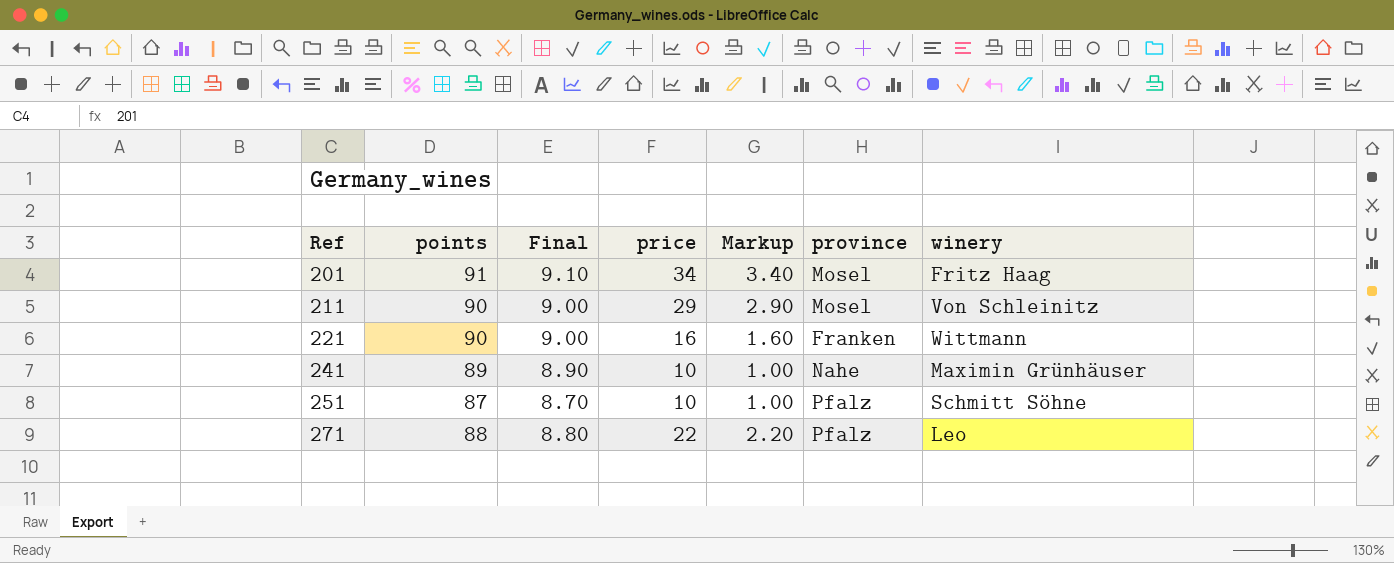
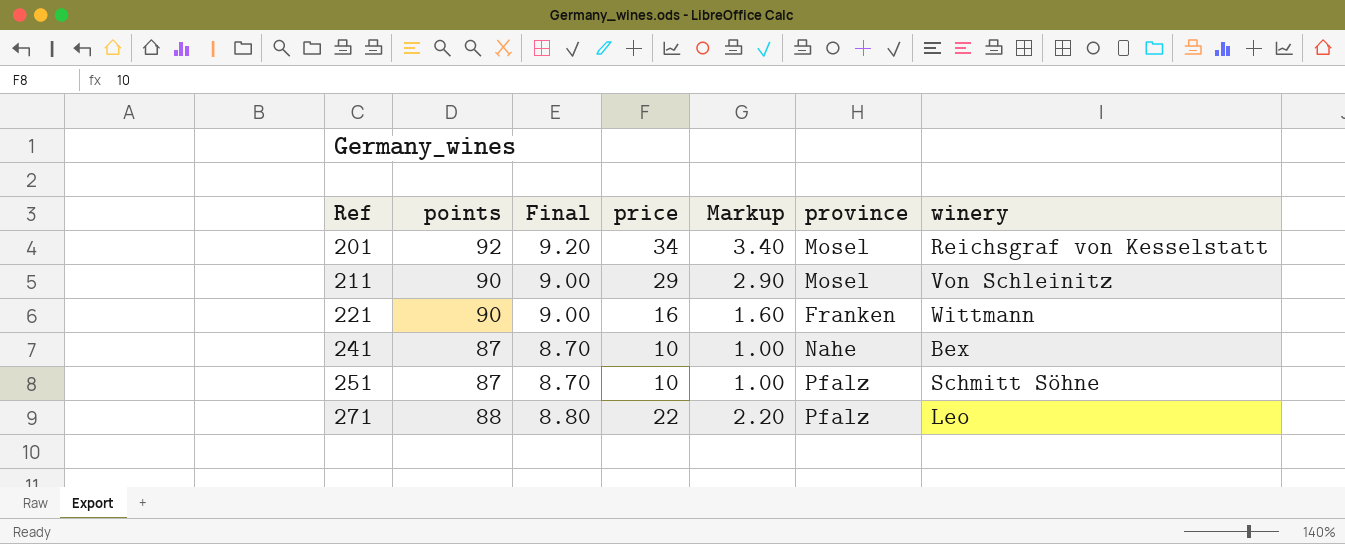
201 | points: 91 -> 92
201 | Final: 9.10 -> 9.20
201 | winery: Fritz Haag -> Reichsgraf von Kesselstatt
241 | points: 89 -> 87
241 | Final: 8.90 -> 8.70
241 | winery: Maximin Grünhäuser -> Bex

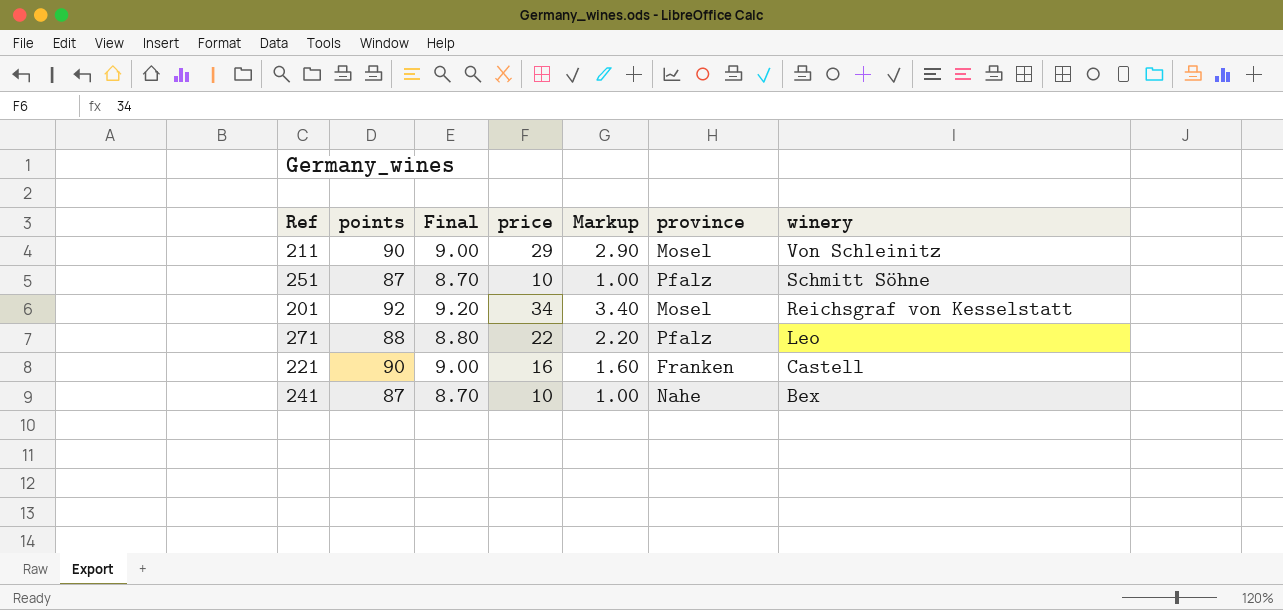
row order: Ref ascending -> winery descending
221 | winery: Wittmann -> Castell

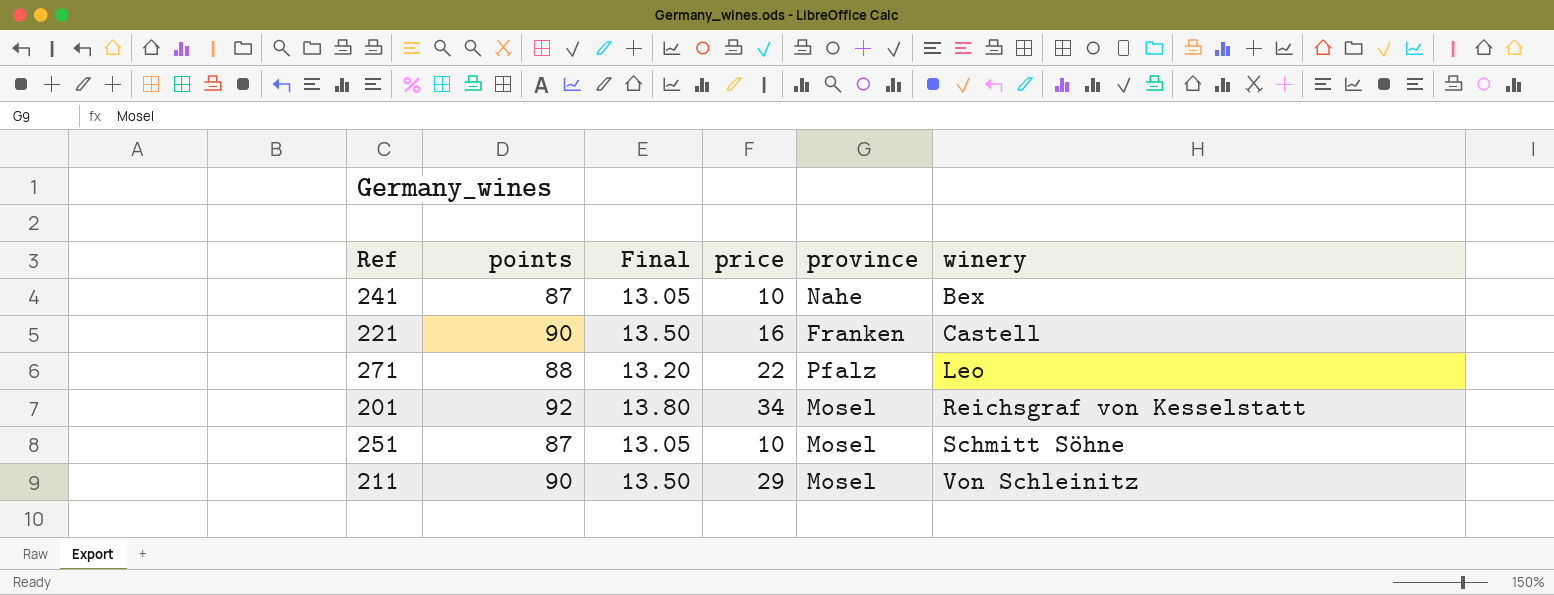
row order: winery descending -> winery ascending
column Markup | formula: [price] * 0.1 -> none
column Final | formula: [points] * 0.1 -> [points] * 0.15
251 | province: Pfalz -> Mosel

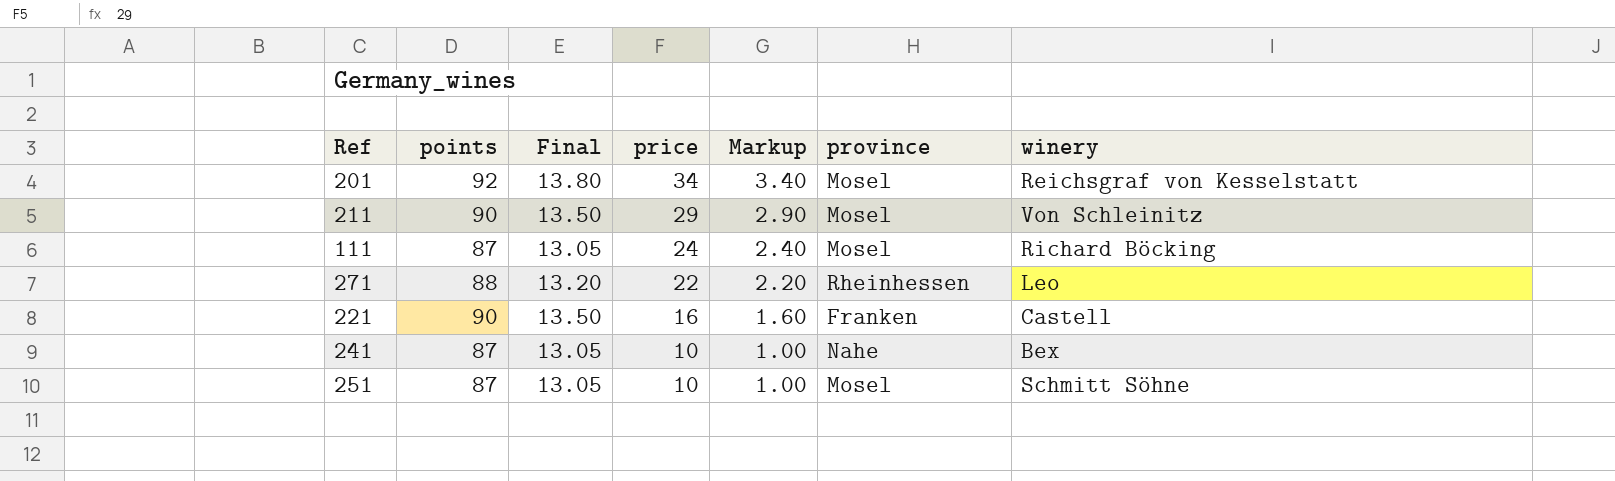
row order: winery ascending -> price descending
column Markup | formula: none -> [price] * 0.1
row 111: none -> 87 | 13.05 | 24 | 2.40 | Mosel | Richard Böcking
271 | province: Pfalz -> Rheinhessen

